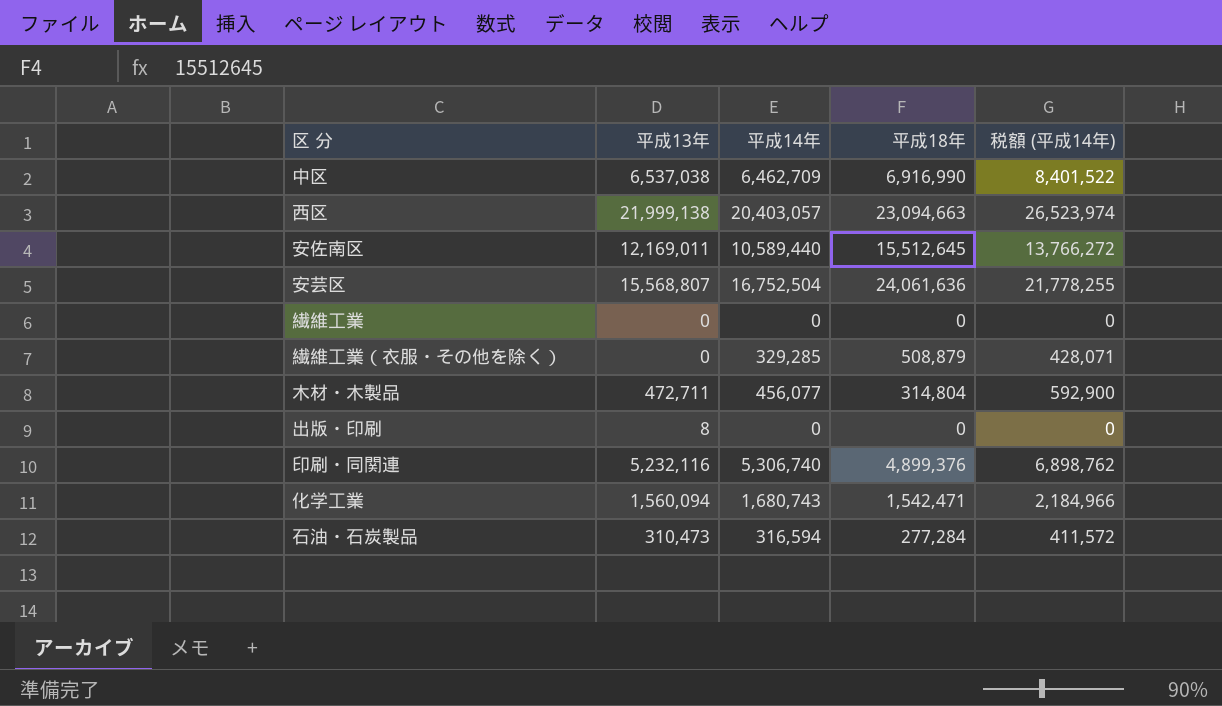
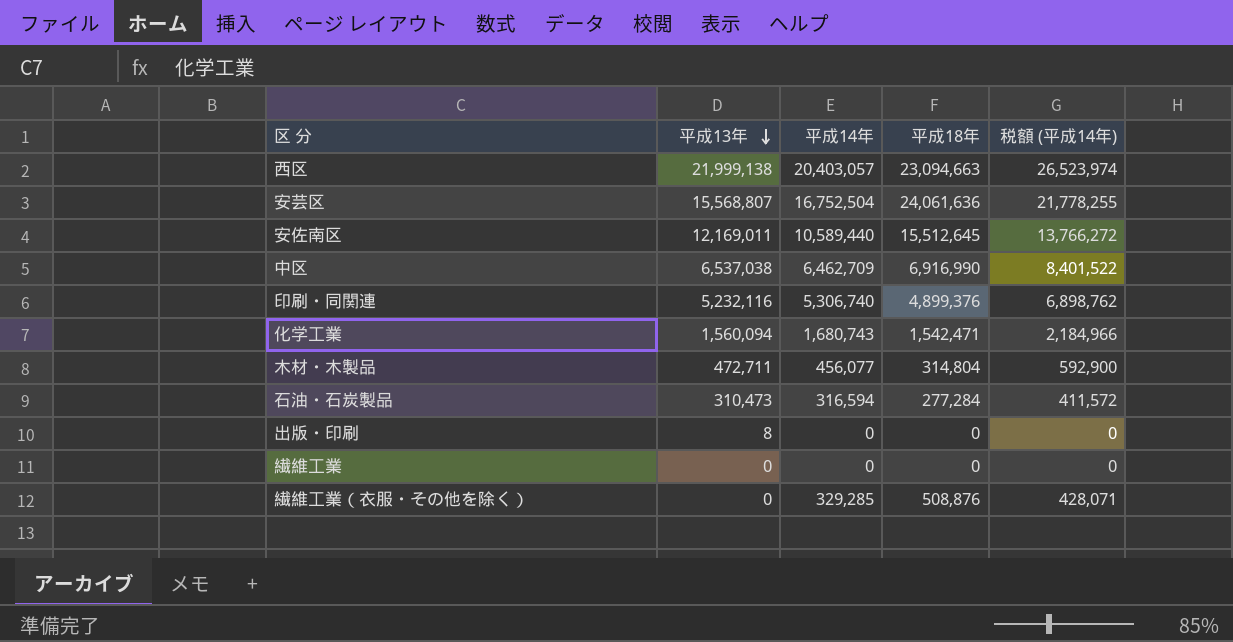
row order: none -> 平成13年 descending
繊維工業（衣服・その他を除く） | 平成18年: 508,879 -> 508,876

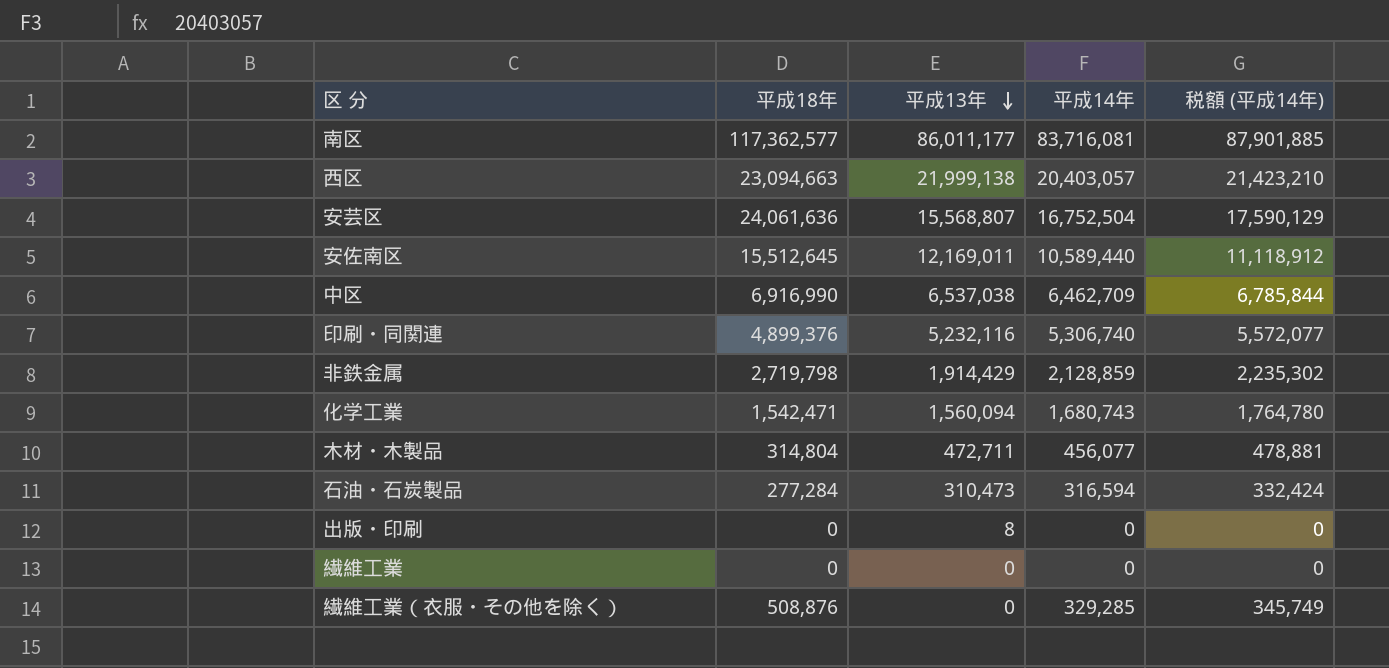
column 平成18年 | position: 4 -> 2
column 税額 (平成14年) | formula: [平成14年] * 1.3 -> [平成14年] * 1.05
row 南区: none -> 117,362,577 | 86,011,177 | 83,716,081 | 87,901,885
row 非鉄金属: none -> 2,719,798 | 1,914,429 | 2,128,859 | 2,235,302

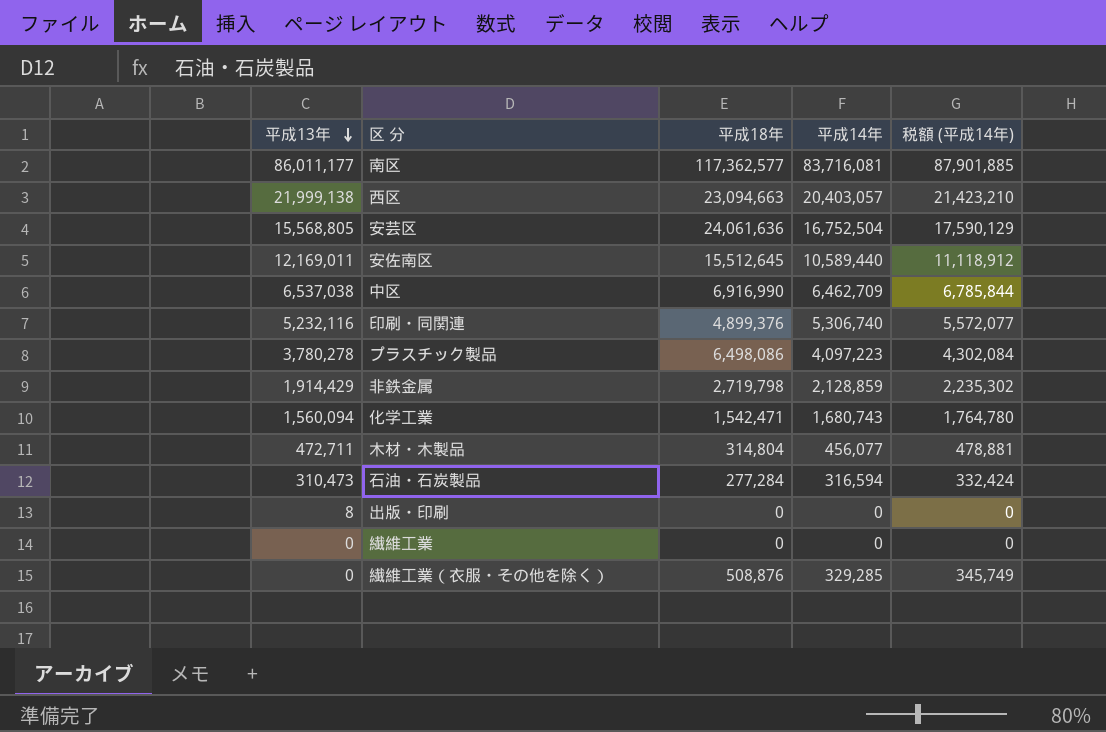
column 平成13年 | position: 3 -> 1
安芸区 | 平成13年: 15,568,807 -> 15,568,805
row プラスチック製品: none -> 3,780,278 | 6,498,086 | 4,097,223 | 4,302,084

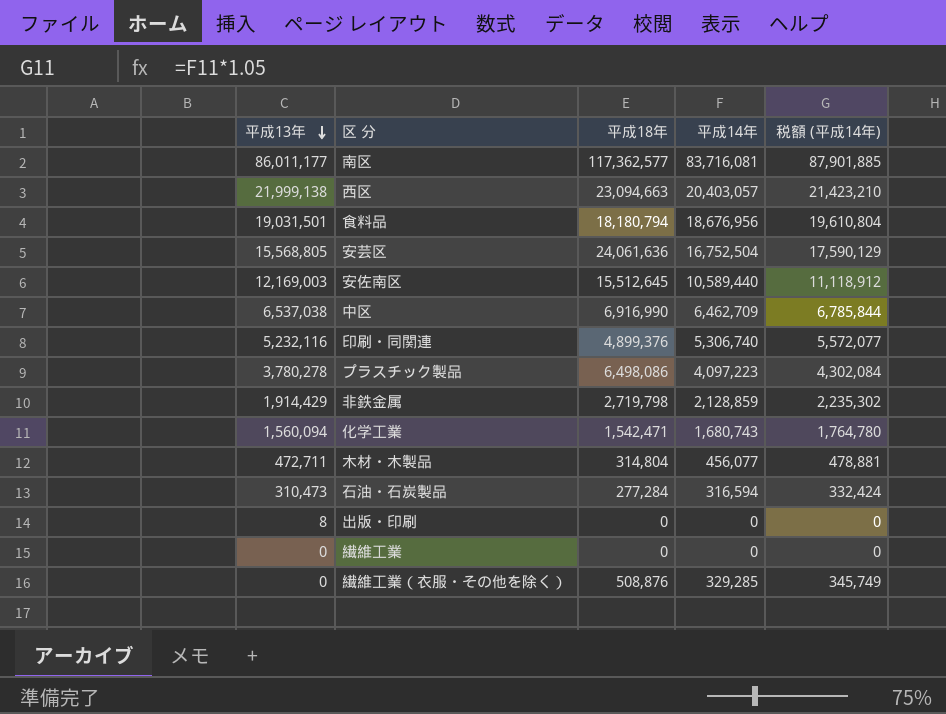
row 食料品: none -> 19,031,501 | 18,180,794 | 18,676,956 | 19,610,804
安佐南区 | 平成13年: 12,169,011 -> 12,169,003

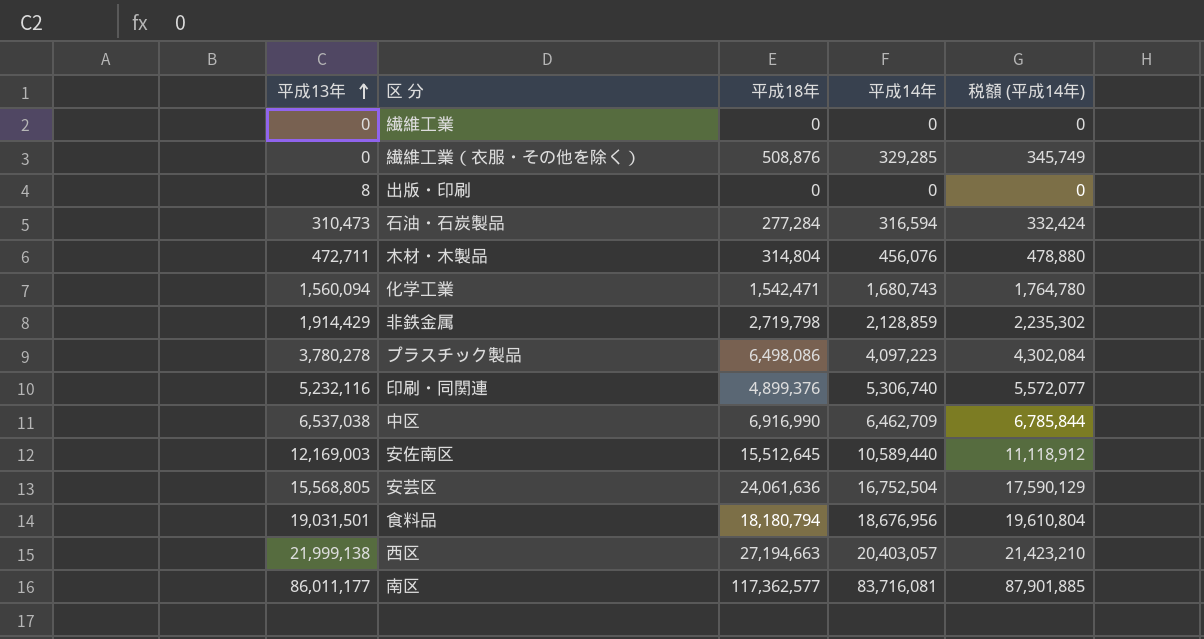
row order: 平成13年 descending -> 平成13年 ascending
木材・木製品 | 平成14年: 456,077 -> 456,076
木材・木製品 | 税額 (平成14年): 478,881 -> 478,880
西区 | 平成18年: 23,094,663 -> 27,194,663

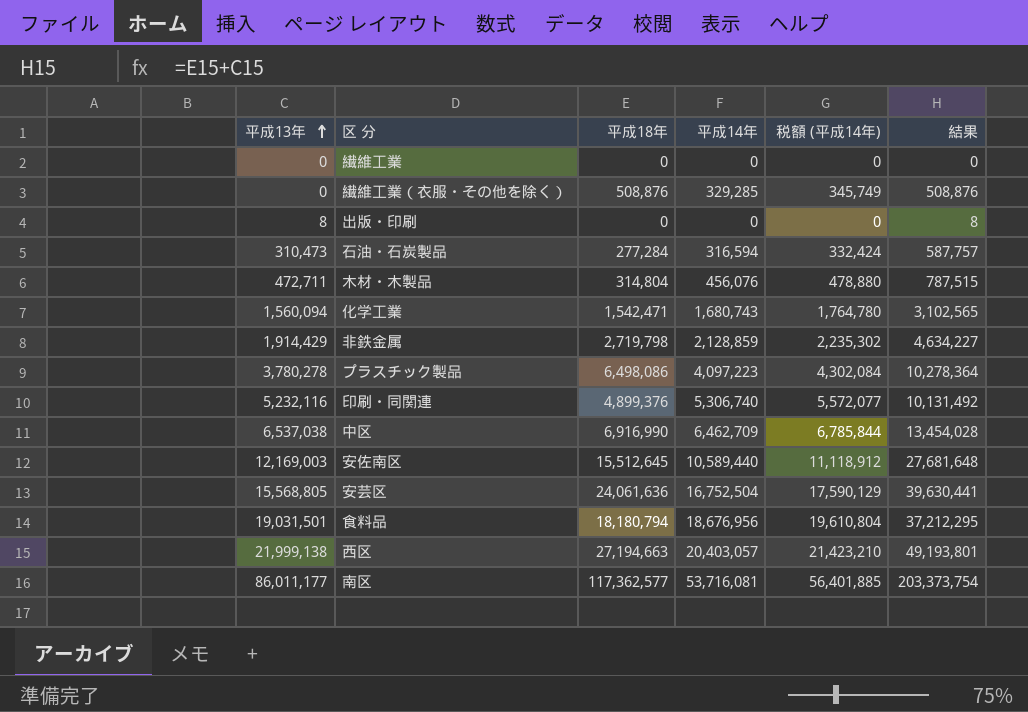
column 結果 | formula: none -> [平成13年] + [平成18年]
南区 | 平成14年: 83,716,081 -> 53,716,081
南区 | 税額 (平成14年): 87,901,885 -> 56,401,885

